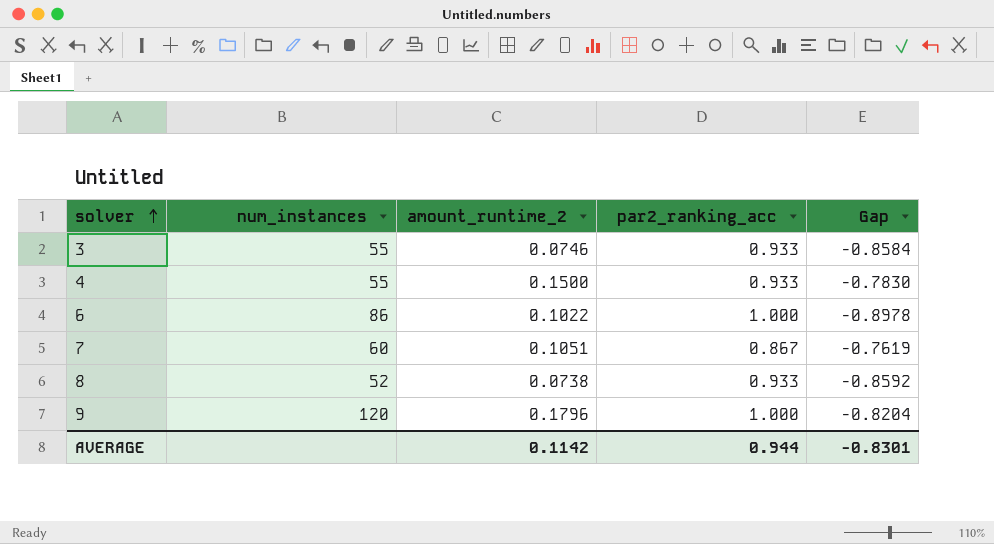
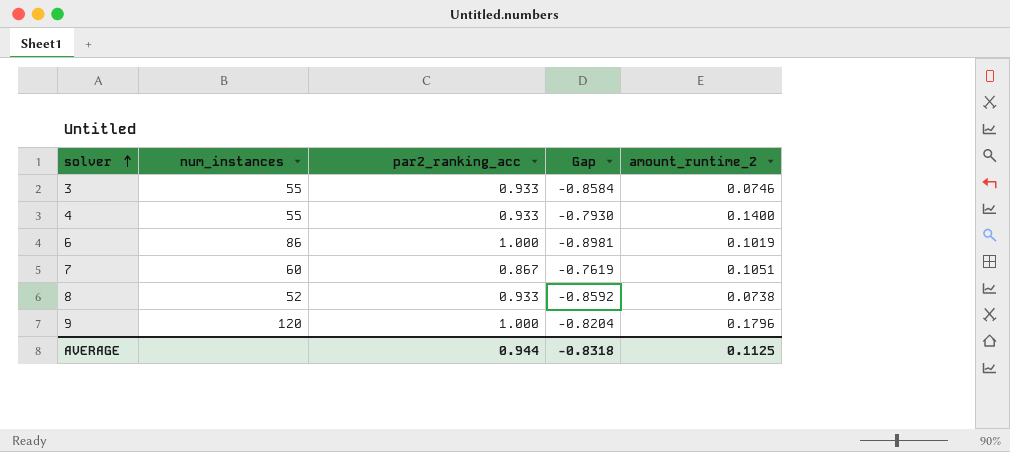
column amount_runtime_2 | position: 3 -> 5
4 | Gap: -0.7830 -> -0.7930
4 | amount_runtime_2: 0.1500 -> 0.1400
6 | Gap: -0.8978 -> -0.8981
6 | amount_runtime_2: 0.1022 -> 0.1019
AVERAGE | Gap: -0.8301 -> -0.8318
AVERAGE | amount_runtime_2: 0.1142 -> 0.1125

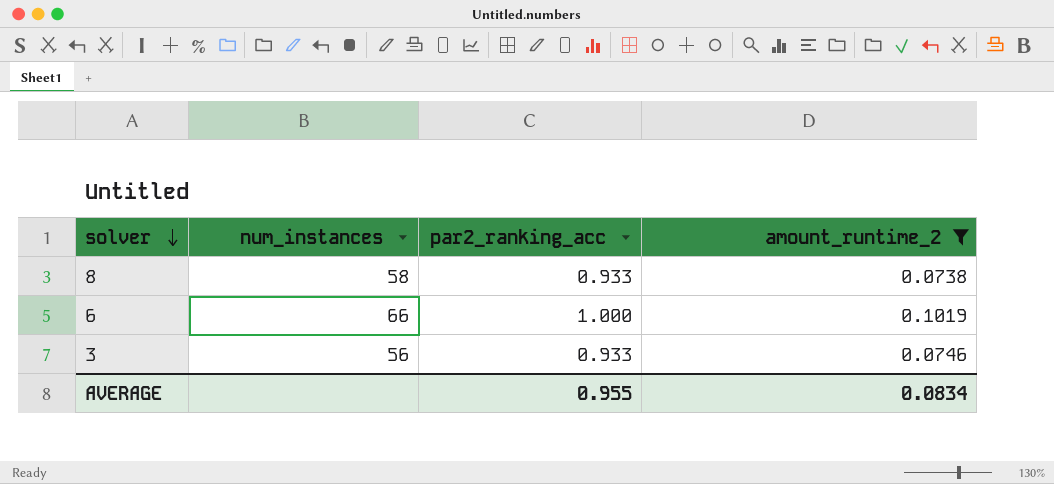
filter: none -> amount_runtime_2 <= 0.1019
row order: solver ascending -> solver descending
column Gap | formula: [amount_runtime_2] - [par2_ranking_acc] -> none
8 | num_instances: 52 -> 58
6 | num_instances: 86 -> 66
3 | num_instances: 55 -> 56
AVERAGE | par2_ranking_acc: 0.944 -> 0.955
AVERAGE | amount_runtime_2: 0.1125 -> 0.0834

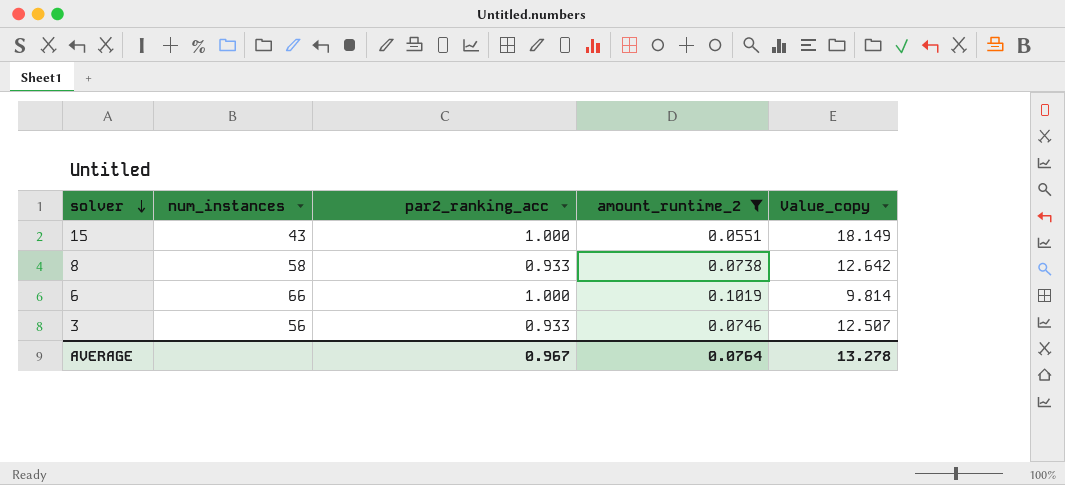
column Value_copy | formula: none -> [par2_ranking_acc] / [amount_runtime_2]
row 15: none -> 43 | 1.000 | 0.0551 | 18.149
AVERAGE | par2_ranking_acc: 0.955 -> 0.967
AVERAGE | amount_runtime_2: 0.0834 -> 0.0764

